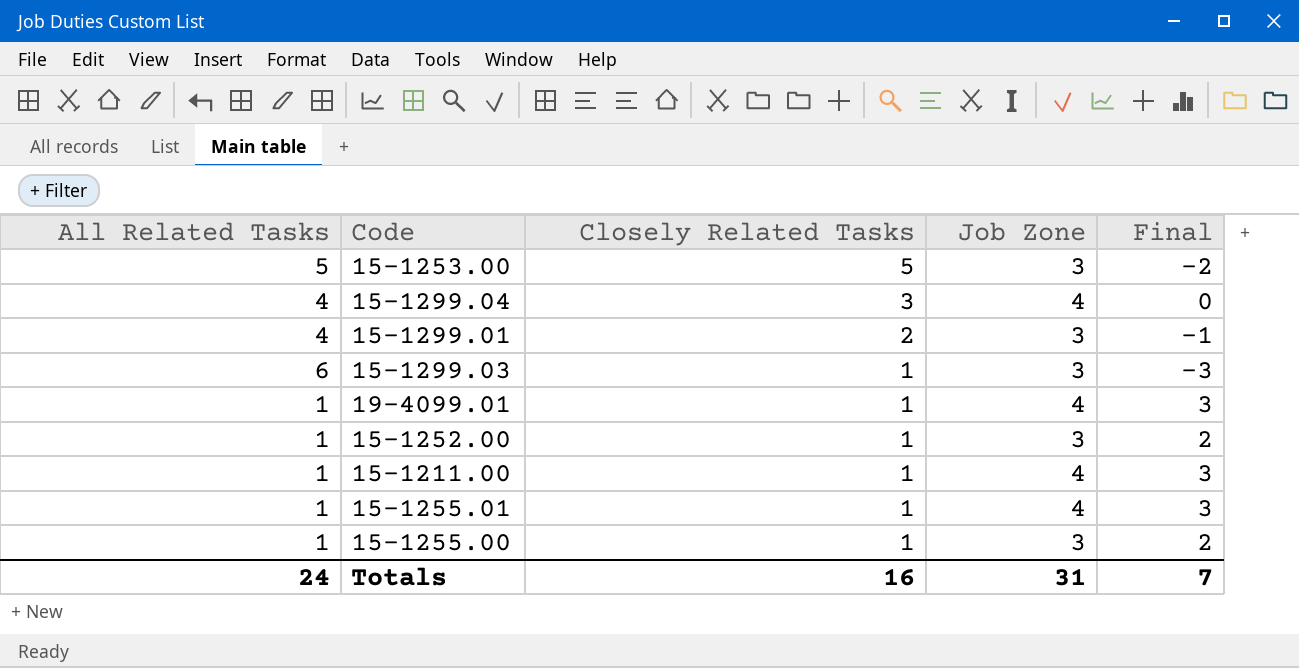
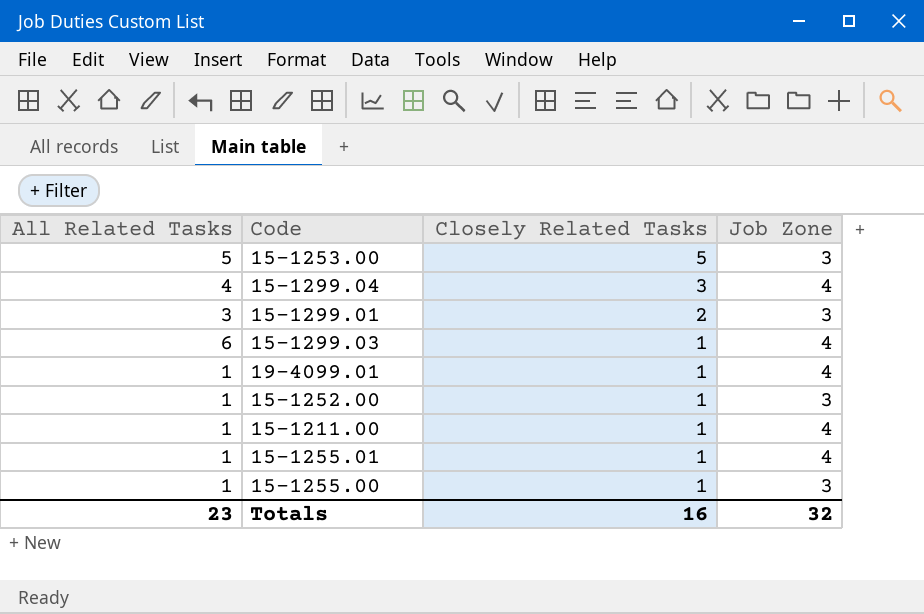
column Final | formula: [Job Zone] - [All Related Tasks] -> none
15-1299.01 | All Related Tasks: 4 -> 3
15-1299.03 | Job Zone: 3 -> 4
Totals | All Related Tasks: 24 -> 23
Totals | Job Zone: 31 -> 32

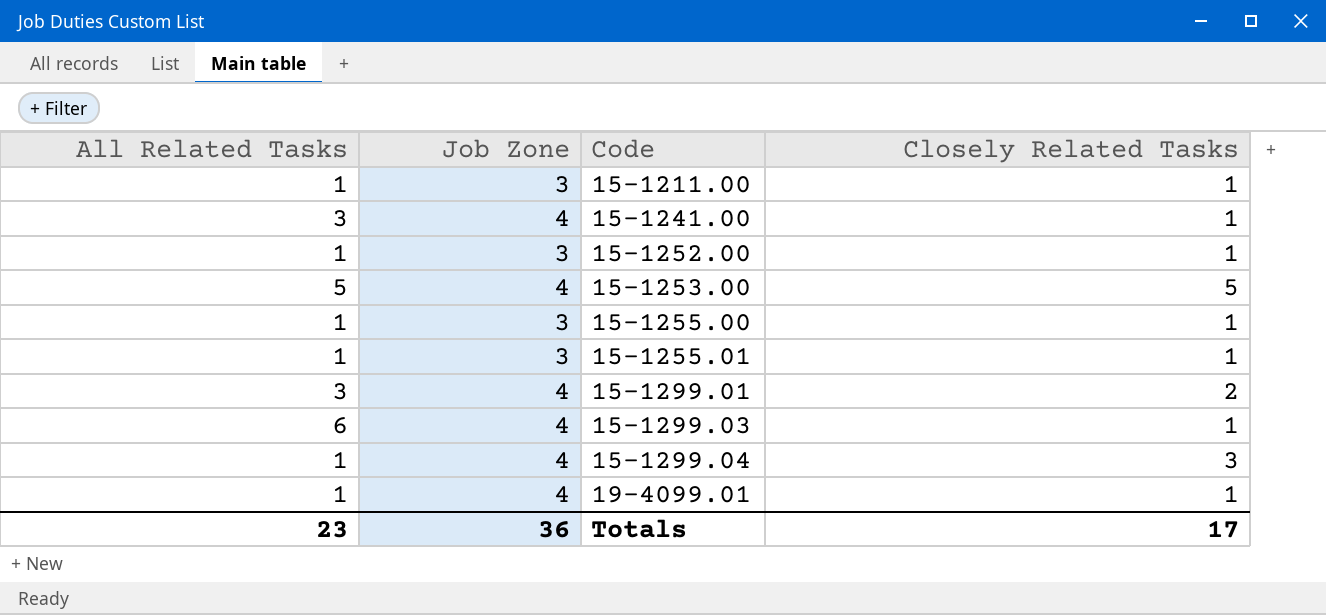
row order: Closely Related Tasks descending -> Code ascending
column Job Zone | position: 4 -> 2
15-1211.00 | Job Zone: 4 -> 3
row 15-1241.00: none -> 3 | 4 | 1
15-1253.00 | Job Zone: 3 -> 4
15-1255.01 | Job Zone: 4 -> 3
15-1299.01 | Job Zone: 3 -> 4
15-1299.04 | All Related Tasks: 4 -> 1
Totals | Job Zone: 32 -> 36
Totals | Closely Related Tasks: 16 -> 17

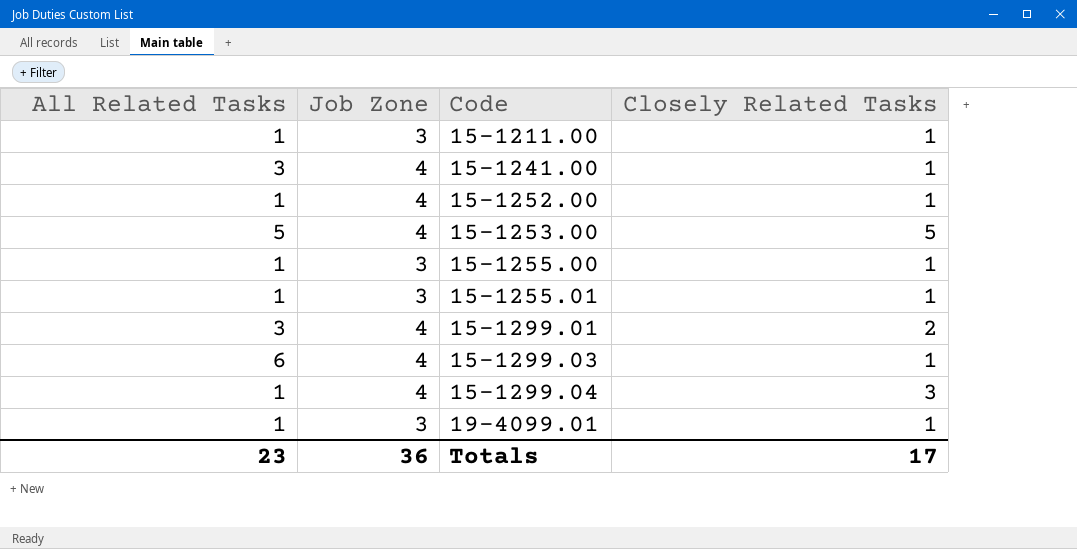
15-1252.00 | Job Zone: 3 -> 4
19-4099.01 | Job Zone: 4 -> 3

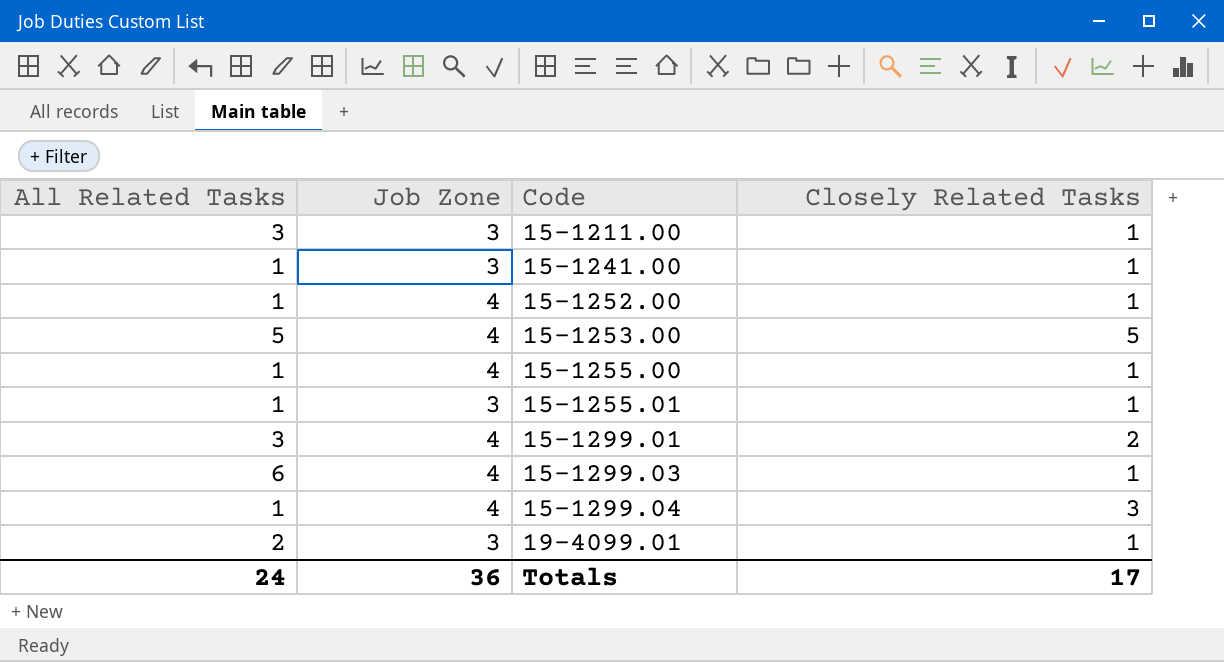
15-1211.00 | All Related Tasks: 1 -> 3
15-1241.00 | All Related Tasks: 3 -> 1
15-1241.00 | Job Zone: 4 -> 3
15-1255.00 | Job Zone: 3 -> 4
19-4099.01 | All Related Tasks: 1 -> 2
Totals | All Related Tasks: 23 -> 24

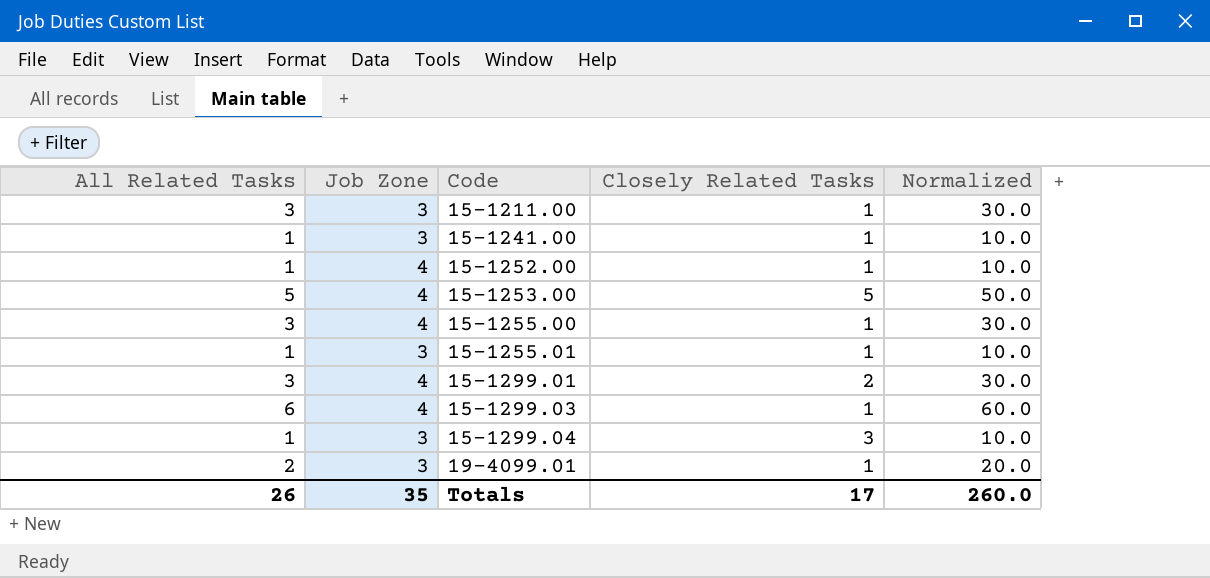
column Normalized | formula: none -> [All Related Tasks] * 10
15-1255.00 | All Related Tasks: 1 -> 3
15-1299.04 | Job Zone: 4 -> 3
Totals | All Related Tasks: 24 -> 26
Totals | Job Zone: 36 -> 35

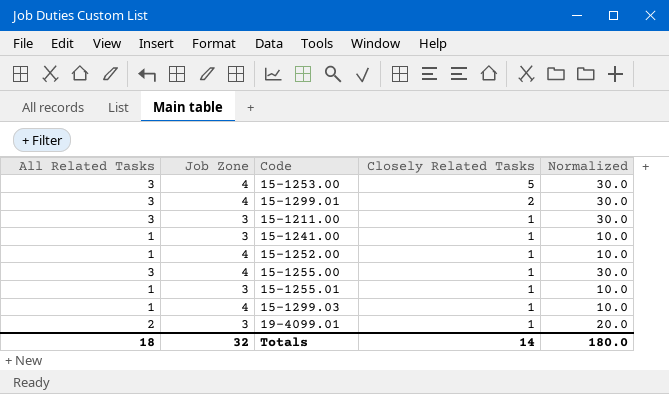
row order: Code ascending -> Closely Related Tasks descending
row 15-1299.04: 1 | 3 | 3 | 10.0 -> none
15-1253.00 | All Related Tasks: 5 -> 3
15-1253.00 | Normalized: 50.0 -> 30.0
15-1299.03 | All Related Tasks: 6 -> 1
15-1299.03 | Normalized: 60.0 -> 10.0
Totals | All Related Tasks: 26 -> 18
Totals | Job Zone: 35 -> 32
Totals | Closely Related Tasks: 17 -> 14
Totals | Normalized: 260.0 -> 180.0

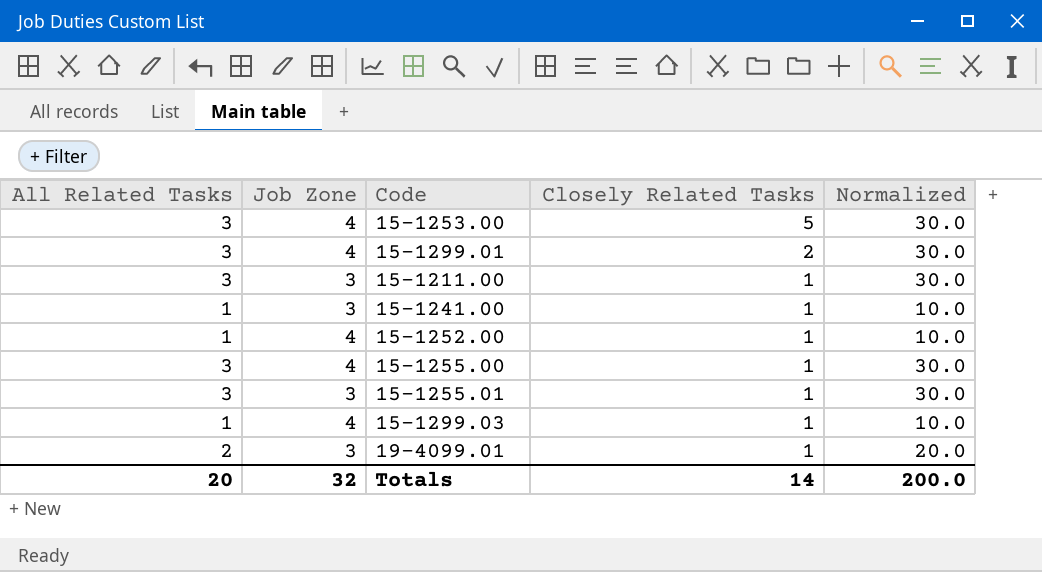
15-1255.01 | All Related Tasks: 1 -> 3
15-1255.01 | Normalized: 10.0 -> 30.0
Totals | All Related Tasks: 18 -> 20
Totals | Normalized: 180.0 -> 200.0

